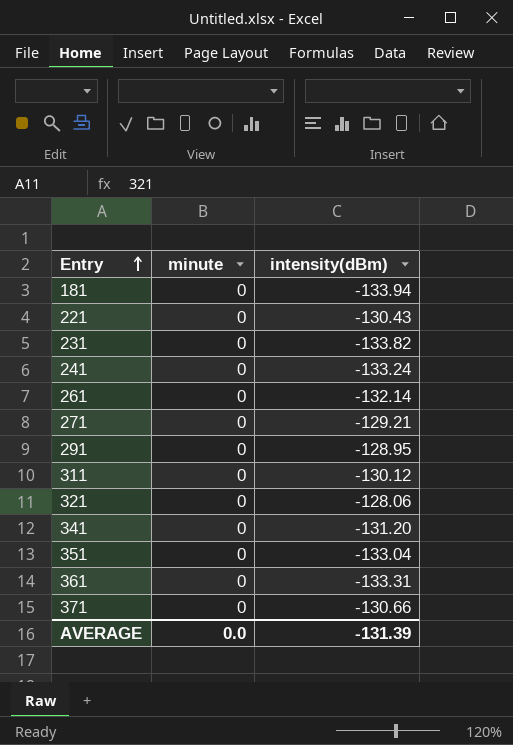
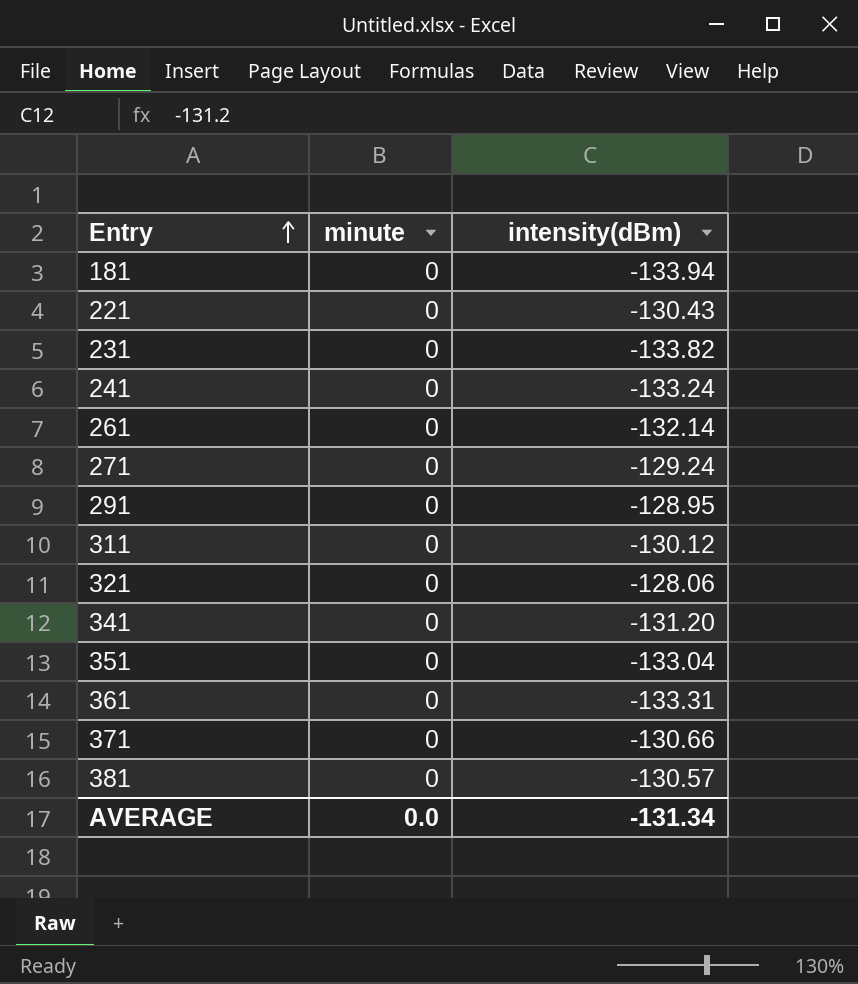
271 | intensity(dBm): -129.21 -> -129.24
row 381: none -> 0 | -130.57
AVERAGE | intensity(dBm): -131.39 -> -131.34

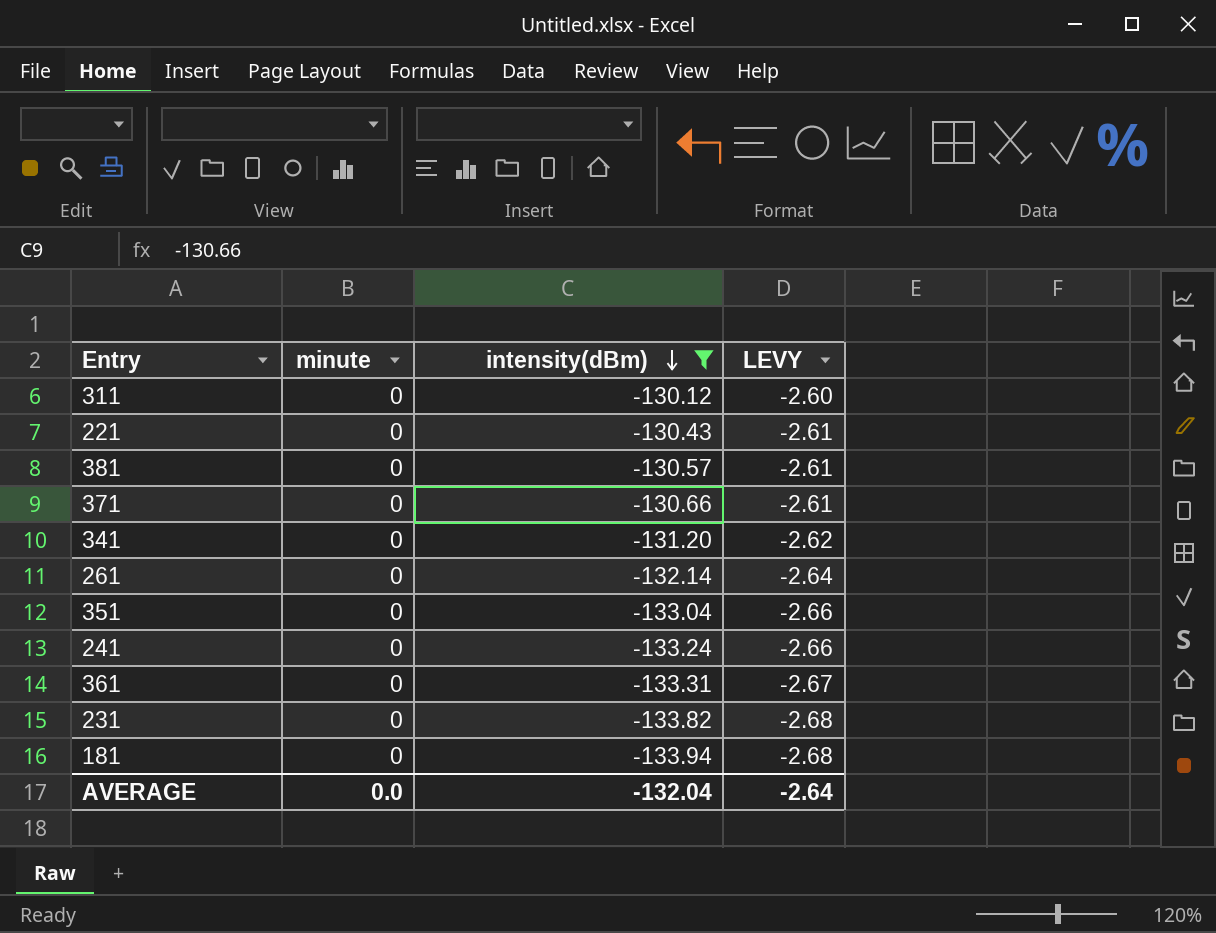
filter: none -> intensity(dBm) <= -130.12
row order: Entry ascending -> intensity(dBm) descending
column LEVY | formula: none -> [intensity(dBm)] * 0.02
AVERAGE | intensity(dBm): -131.34 -> -132.04

